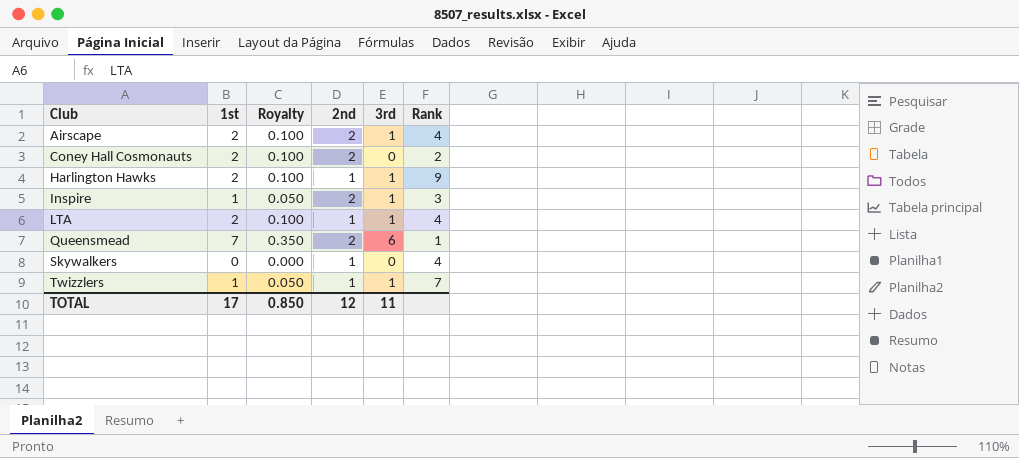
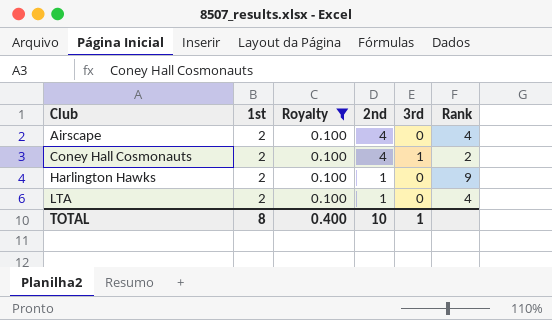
filter: none -> Royalty = 0.100
Airscape | 2nd: 2 -> 4
Airscape | 3rd: 1 -> 0
Coney Hall Cosmonauts | 2nd: 2 -> 4
Coney Hall Cosmonauts | 3rd: 0 -> 1
Harlington Hawks | 3rd: 1 -> 0
LTA | 3rd: 1 -> 0
TOTAL | 1st: 17 -> 8
TOTAL | Royalty: 0.850 -> 0.400
TOTAL | 2nd: 12 -> 10
TOTAL | 3rd: 11 -> 1

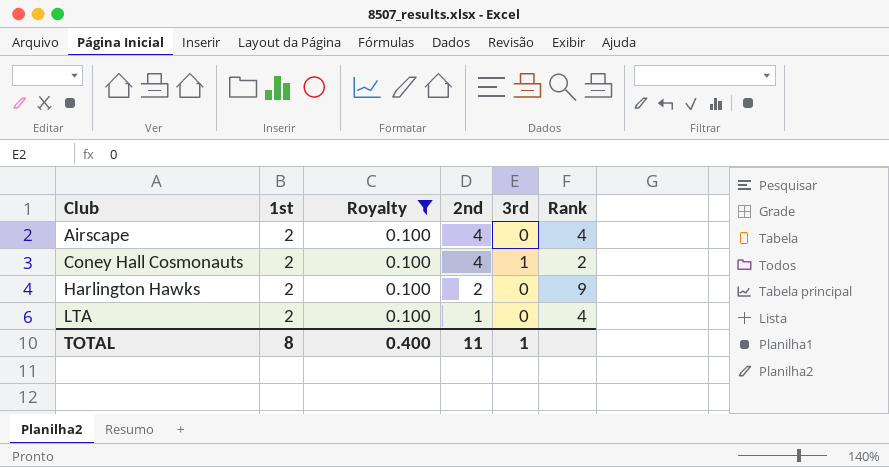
Harlington Hawks | 2nd: 1 -> 2
TOTAL | 2nd: 10 -> 11

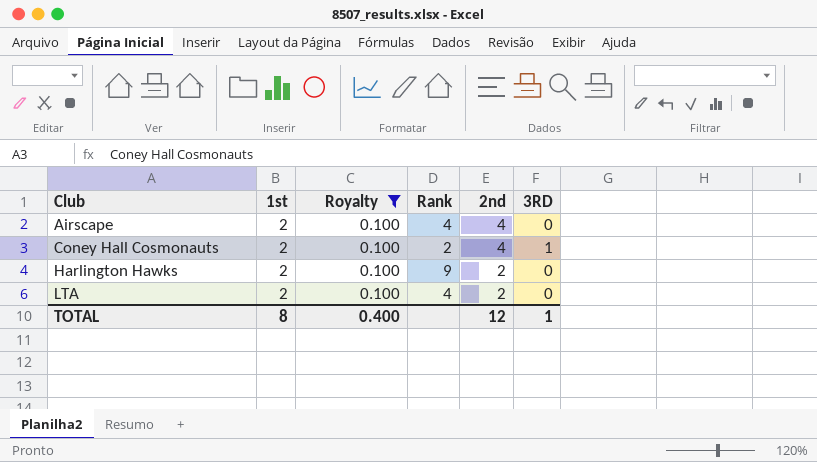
column Rank | position: 6 -> 4
column name: 3rd -> 3RD
LTA | 2nd: 1 -> 2
TOTAL | 2nd: 11 -> 12

